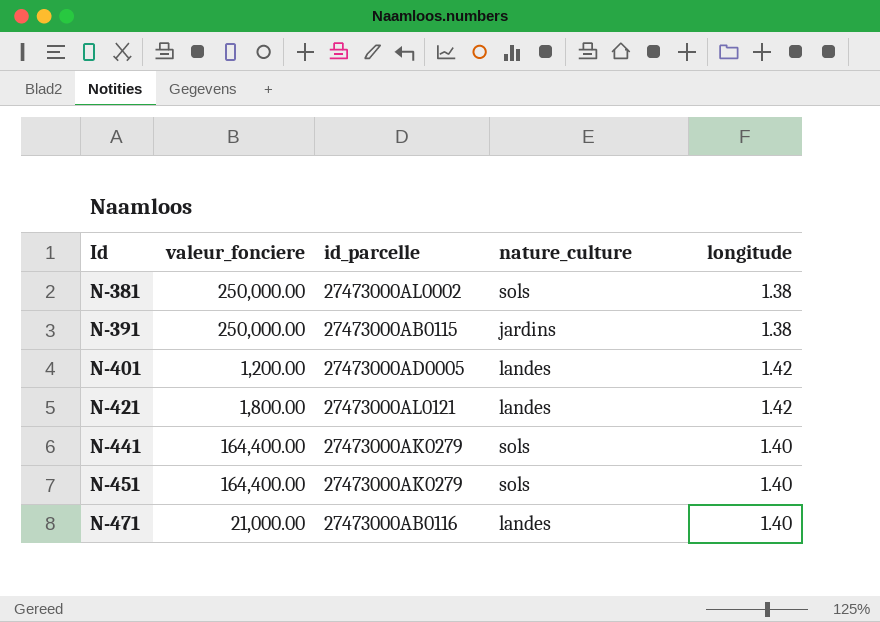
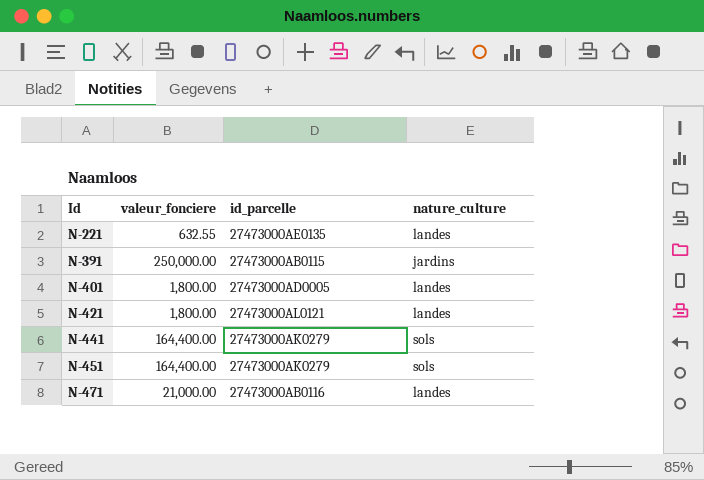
column longitude | position: 5 -> none
row N-381: 250,000.00 | 27473000AL0002 | sols | 1.38 -> none
row N-221: none -> 632.55 | 27473000AE0135 | landes
N-401 | valeur_fonciere: 1,200.00 -> 1,800.00

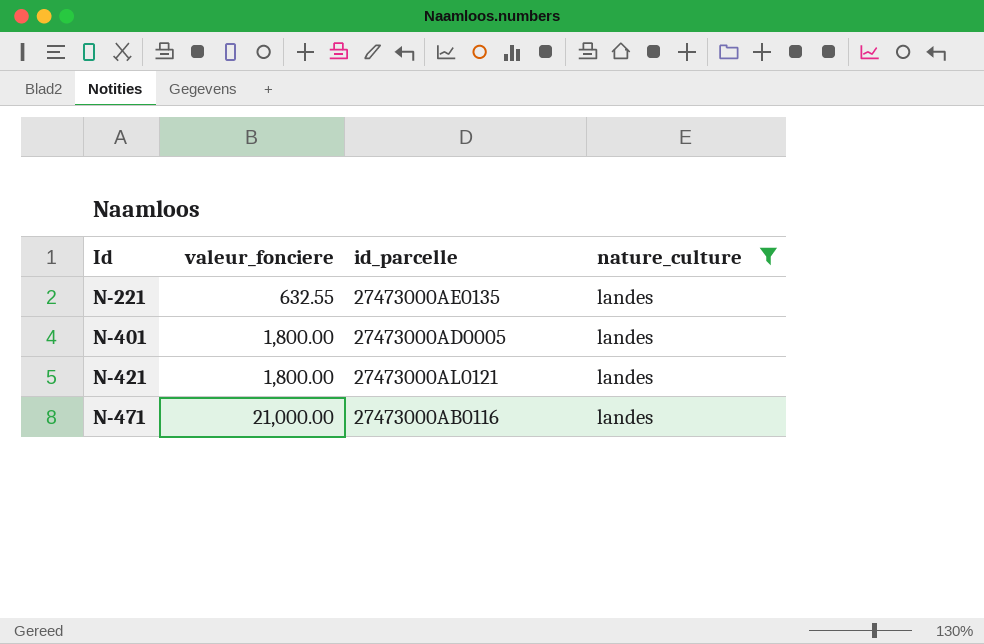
filter: none -> nature_culture = landes

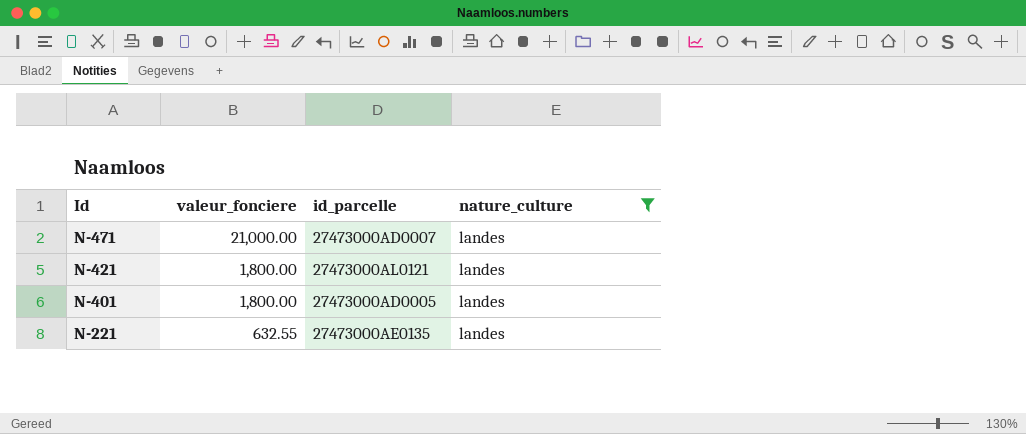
row order: Id ascending -> Id descending
N-471 | id_parcelle: 27473000AB0116 -> 27473000AD0007

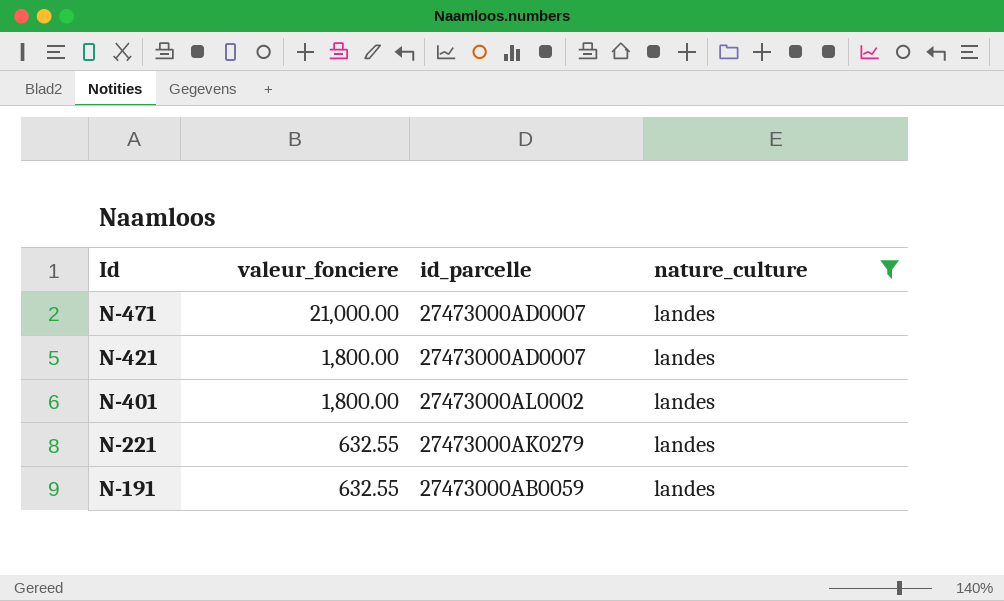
N-421 | id_parcelle: 27473000AL0121 -> 27473000AD0007
N-401 | id_parcelle: 27473000AD0005 -> 27473000AL0002
N-221 | id_parcelle: 27473000AE0135 -> 27473000AK0279
row N-191: none -> 632.55 | 27473000AB0059 | landes

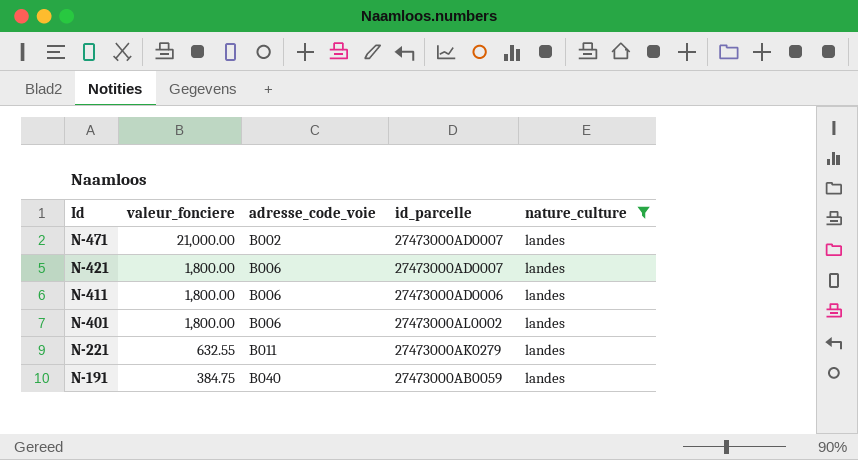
column adresse_code_voie | position: none -> 3
row N-411: none -> 1,800.00 | B006 | 27473000AD0006 | landes
N-191 | valeur_fonciere: 632.55 -> 384.75

